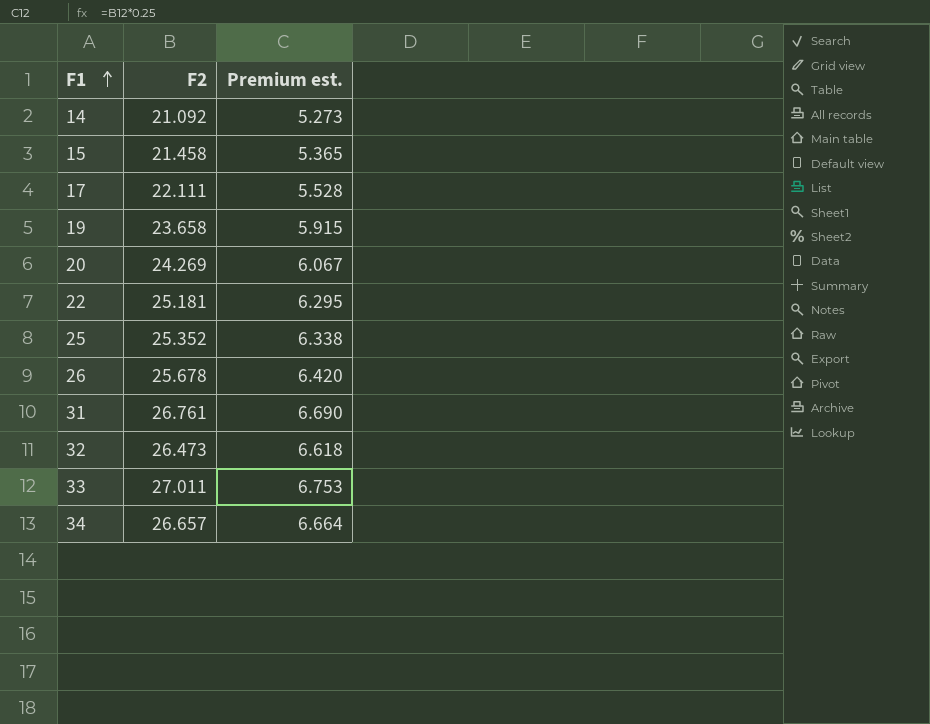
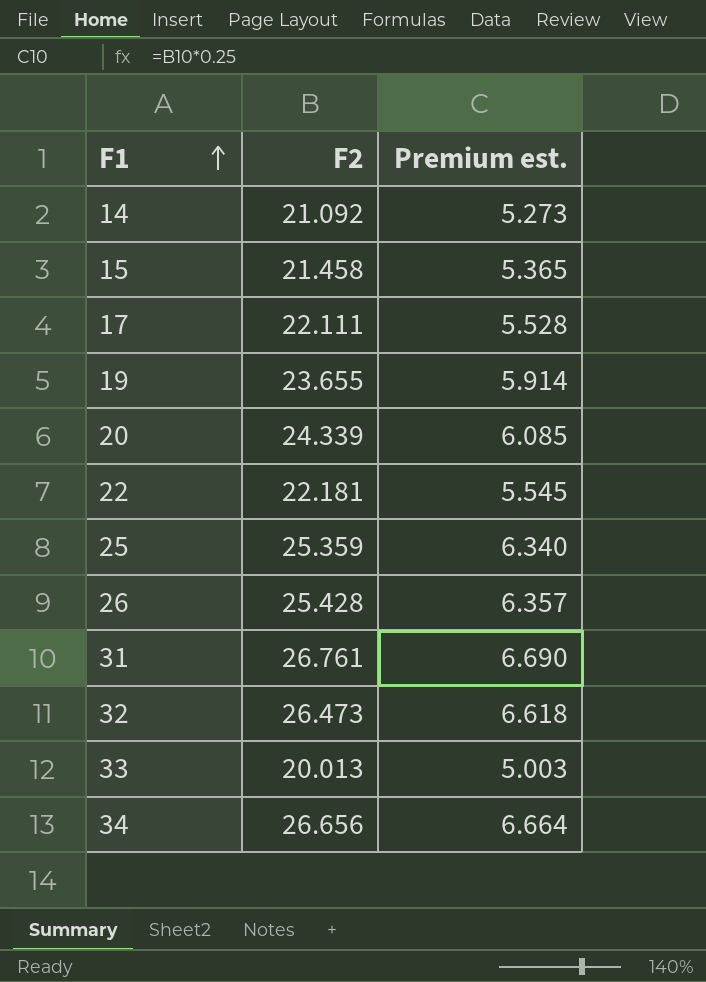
19 | F2: 23.658 -> 23.655
19 | Premium est.: 5.915 -> 5.914
20 | F2: 24.269 -> 24.339
20 | Premium est.: 6.067 -> 6.085
22 | F2: 25.181 -> 22.181
22 | Premium est.: 6.295 -> 5.545
25 | F2: 25.352 -> 25.359
25 | Premium est.: 6.338 -> 6.340
26 | F2: 25.678 -> 25.428
26 | Premium est.: 6.420 -> 6.357
33 | F2: 27.011 -> 20.013
33 | Premium est.: 6.753 -> 5.003
34 | F2: 26.657 -> 26.656

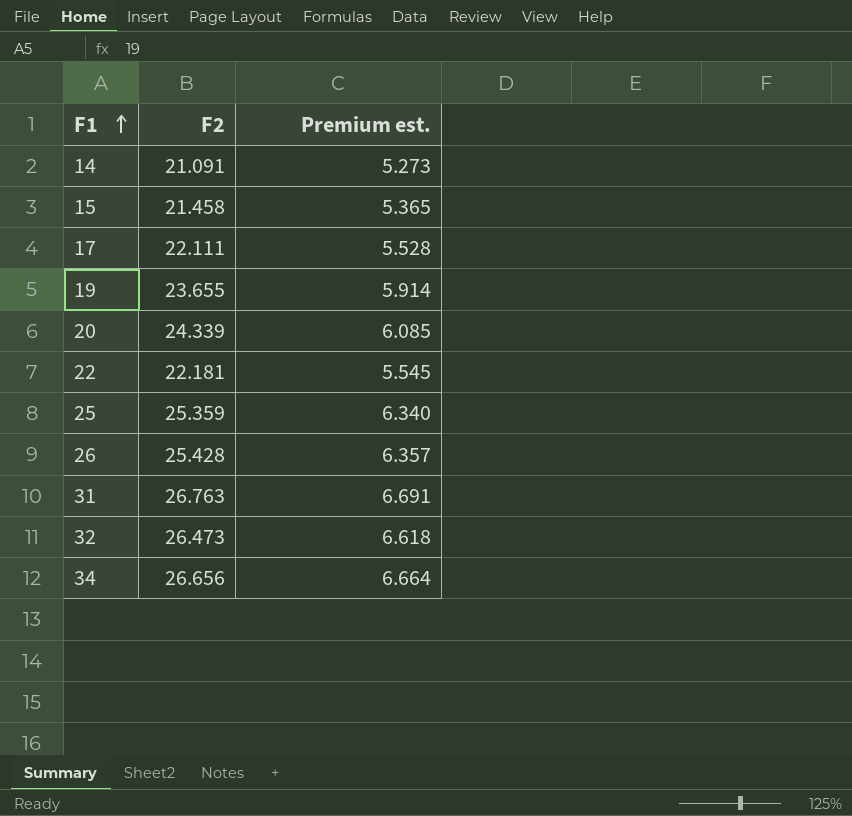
row 33: 20.013 | 5.003 -> none
14 | F2: 21.092 -> 21.091
31 | F2: 26.761 -> 26.763
31 | Premium est.: 6.690 -> 6.691

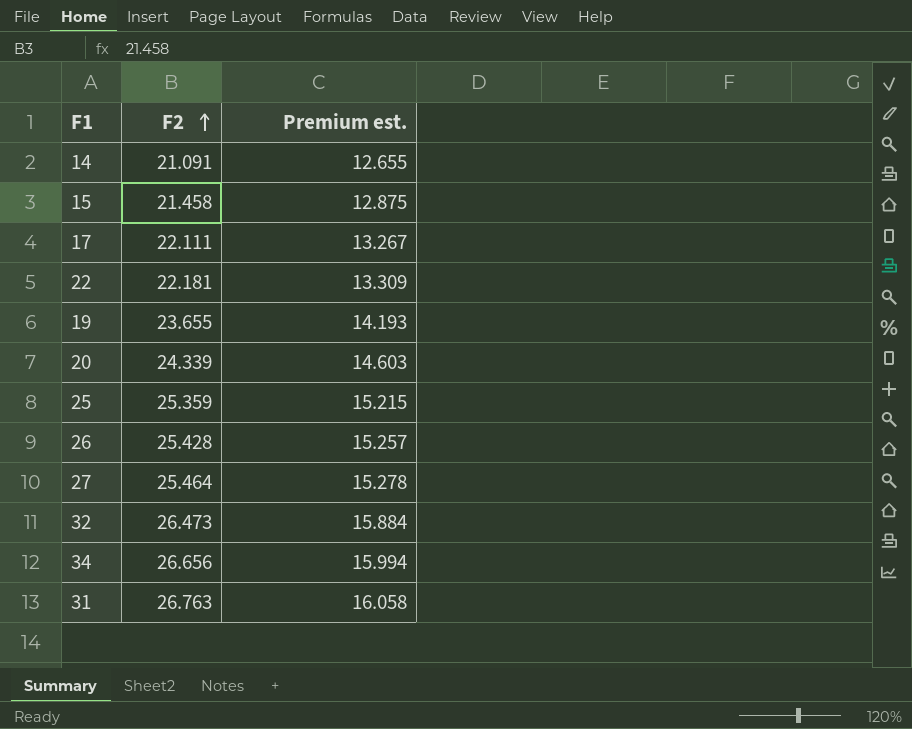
row order: F1 ascending -> F2 ascending
column Premium est. | formula: [F2] * 0.25 -> [F2] * 0.6
row 27: none -> 25.464 | 15.278

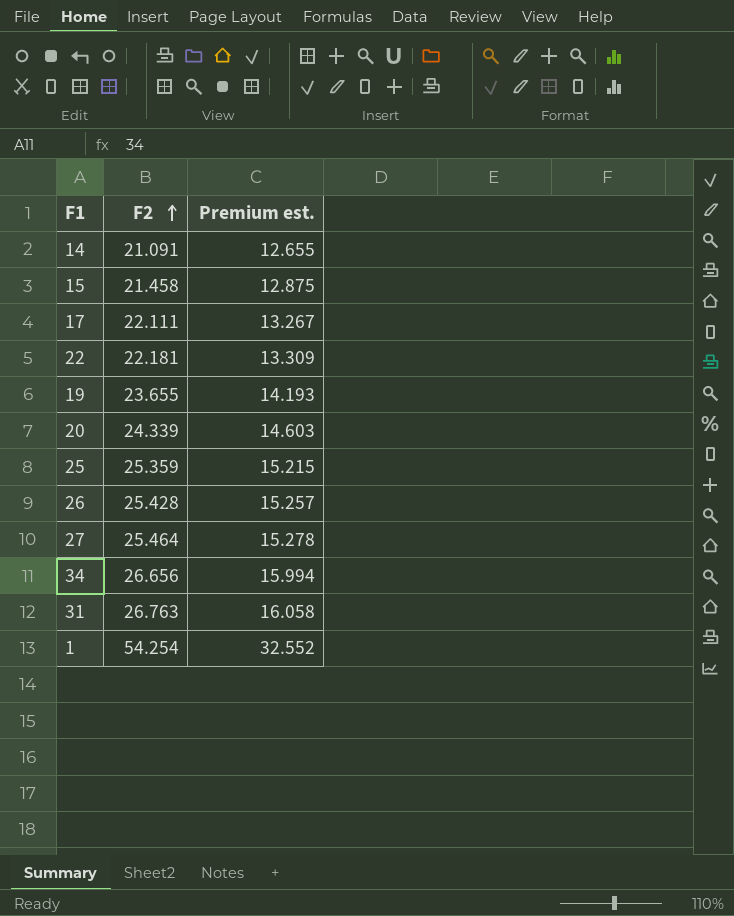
row 32: 26.473 | 15.884 -> none
row 1: none -> 54.254 | 32.552

